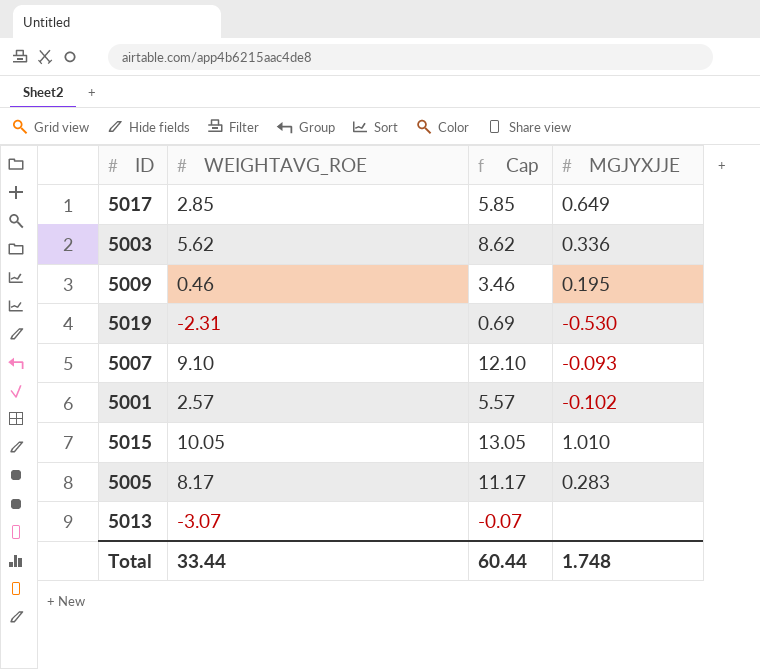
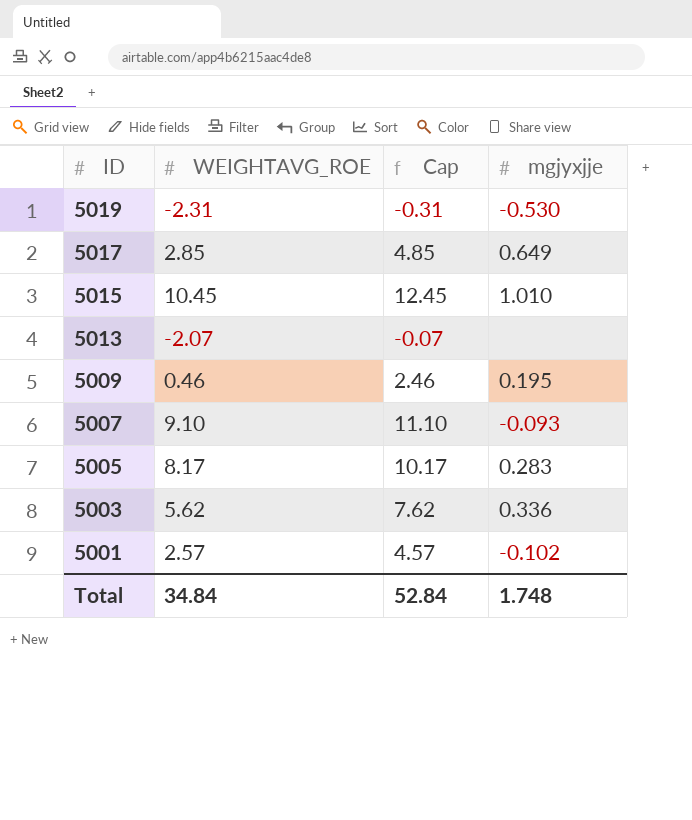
row order: none -> ID descending
column Cap | formula: [WEIGHTAVG_ROE] + 3 -> [WEIGHTAVG_ROE] + 2
column name: MGJYXJJE -> mgjyxjje
5015 | WEIGHTAVG_ROE: 10.05 -> 10.45
5013 | WEIGHTAVG_ROE: -3.07 -> -2.07
Total | WEIGHTAVG_ROE: 33.44 -> 34.84
Total | Cap: 60.44 -> 52.84

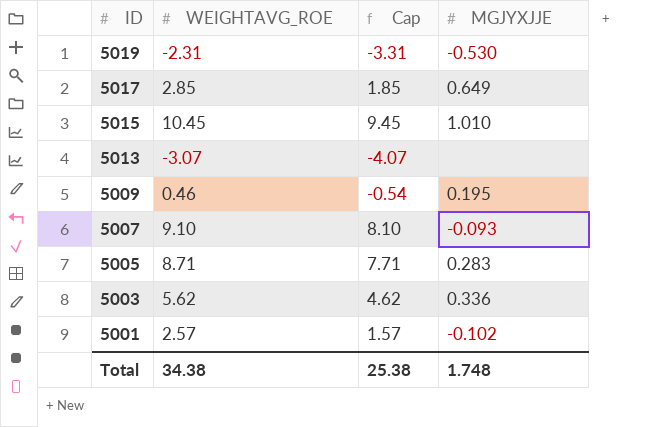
column Cap | formula: [WEIGHTAVG_ROE] + 2 -> [WEIGHTAVG_ROE] - 1
column name: mgjyxjje -> MGJYXJJE
5013 | WEIGHTAVG_ROE: -2.07 -> -3.07
5005 | WEIGHTAVG_ROE: 8.17 -> 8.71
Total | WEIGHTAVG_ROE: 34.84 -> 34.38
Total | Cap: 52.84 -> 25.38

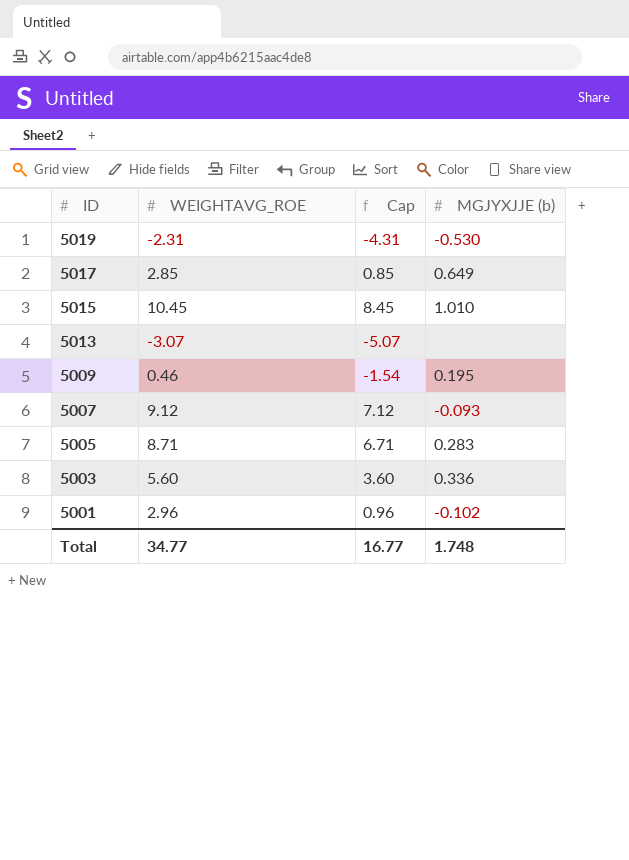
column Cap | formula: [WEIGHTAVG_ROE] - 1 -> [WEIGHTAVG_ROE] - 2
column name: MGJYXJJE -> MGJYXJJE (b)
5007 | WEIGHTAVG_ROE: 9.10 -> 9.12
5003 | WEIGHTAVG_ROE: 5.62 -> 5.60
5001 | WEIGHTAVG_ROE: 2.57 -> 2.96
Total | WEIGHTAVG_ROE: 34.38 -> 34.77
Total | Cap: 25.38 -> 16.77

